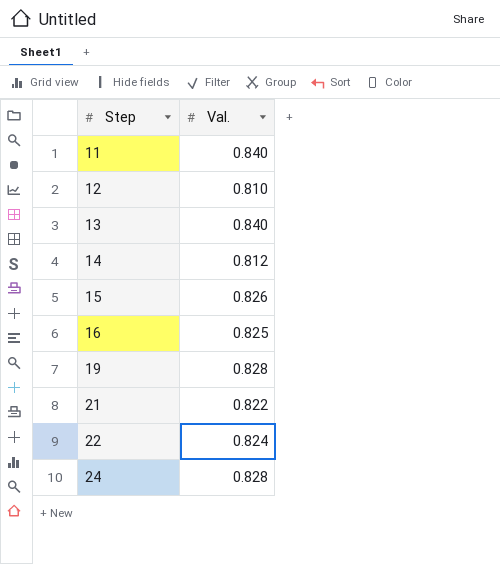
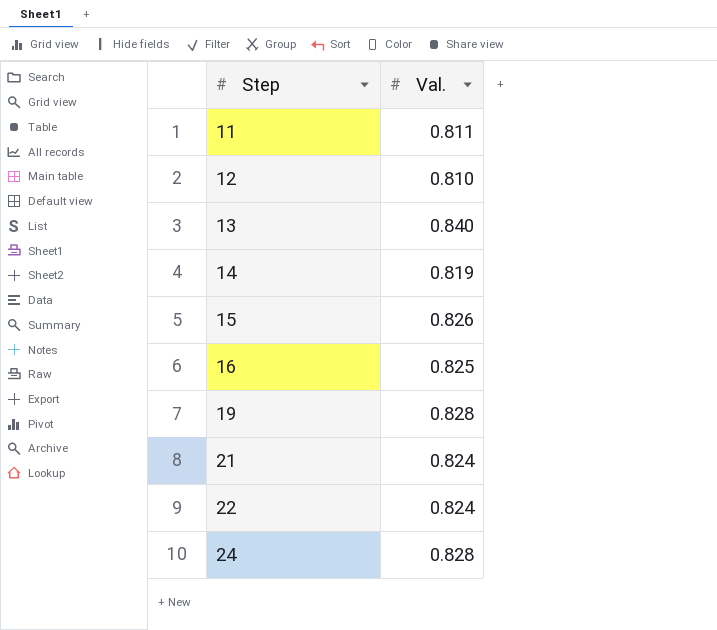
11 | Val.: 0.840 -> 0.811
14 | Val.: 0.812 -> 0.819
21 | Val.: 0.822 -> 0.824

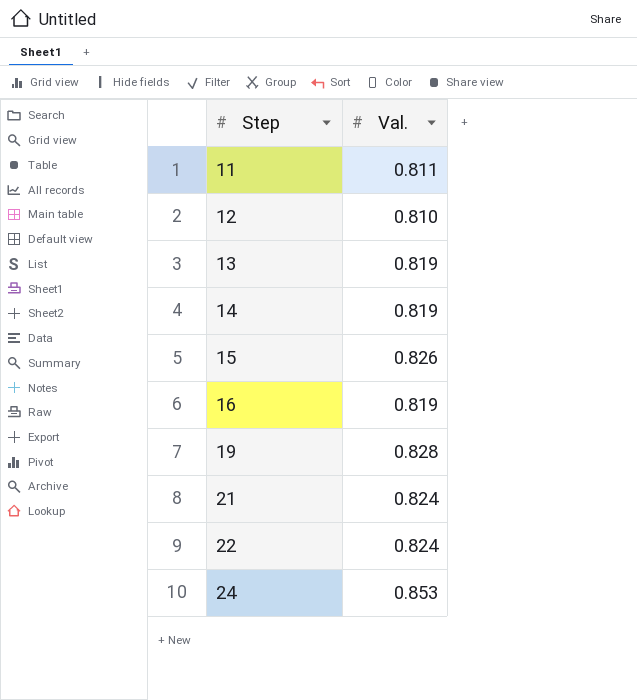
13 | Val.: 0.840 -> 0.819
16 | Val.: 0.825 -> 0.819
24 | Val.: 0.828 -> 0.853

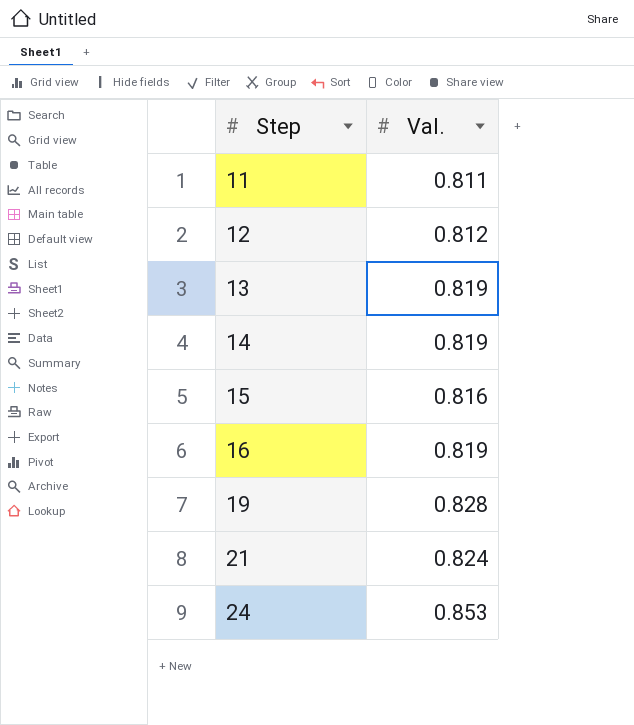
row 22: 0.824 -> none
12 | Val.: 0.810 -> 0.812
15 | Val.: 0.826 -> 0.816

